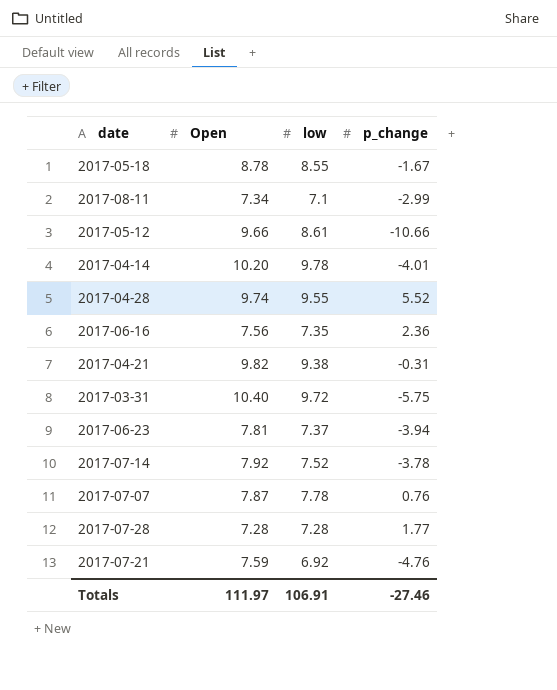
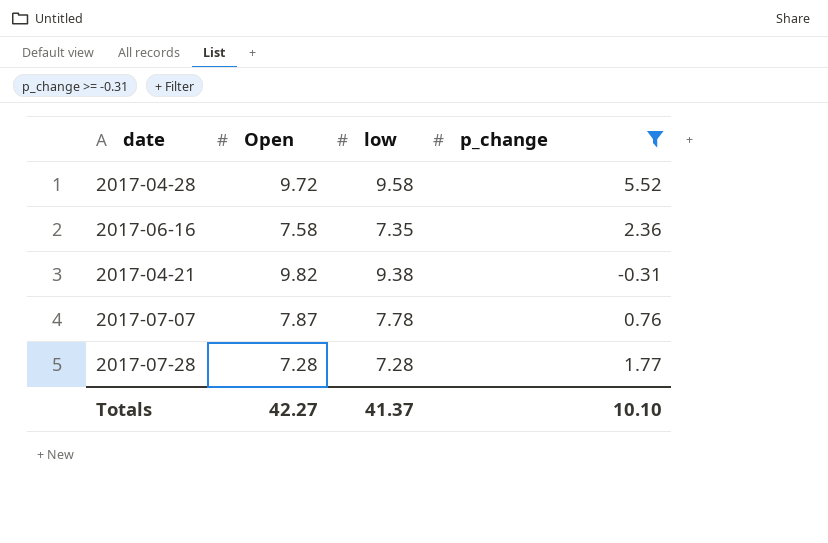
filter: none -> p_change >= -0.31
2017-04-28 | Open: 9.74 -> 9.72
2017-04-28 | low: 9.55 -> 9.58
2017-06-16 | Open: 7.56 -> 7.58
Totals | Open: 111.97 -> 42.27
Totals | low: 106.91 -> 41.37
Totals | p_change: -27.46 -> 10.10

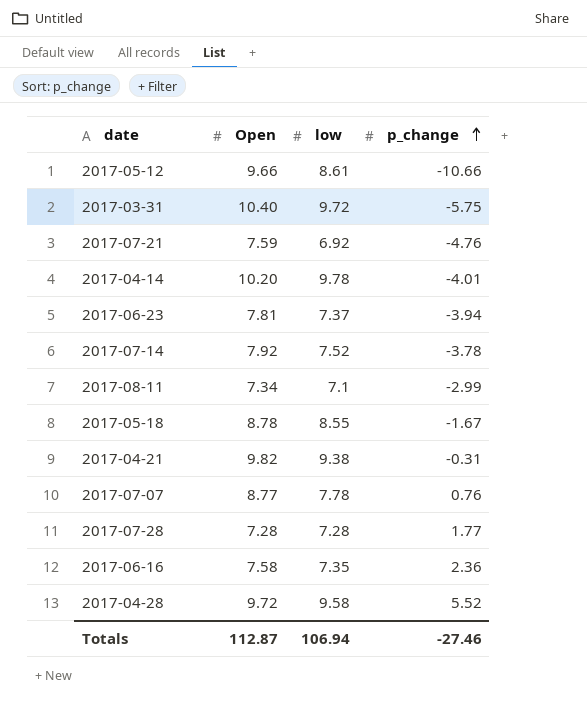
filter: p_change >= -0.31 -> none
row order: none -> p_change ascending
2017-07-07 | Open: 7.87 -> 8.77
Totals | Open: 42.27 -> 112.87
Totals | low: 41.37 -> 106.94
Totals | p_change: 10.10 -> -27.46

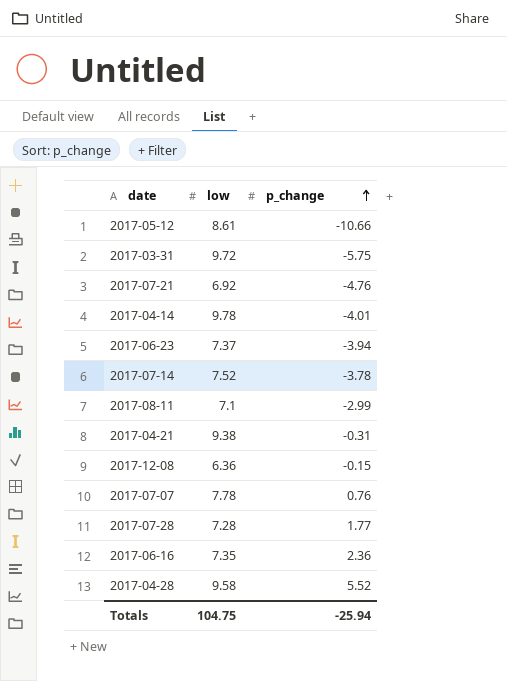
column Open | position: 2 -> none
row 2017-05-18: 8.78 | 8.55 | -1.67 -> none
row 2017-12-08: none -> 6.36 | -0.15
Totals | low: 106.94 -> 104.75
Totals | p_change: -27.46 -> -25.94

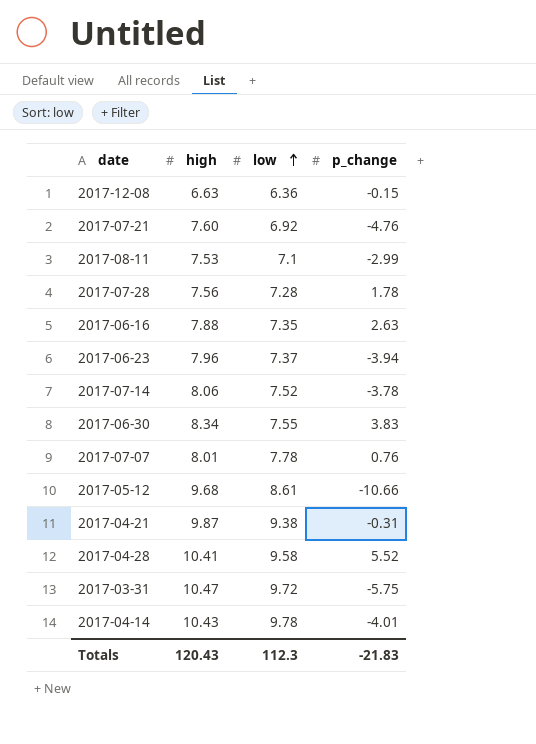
row order: p_change ascending -> low ascending
column high | position: none -> 2
2017-07-28 | p_change: 1.77 -> 1.78
2017-06-16 | p_change: 2.36 -> 2.63
row 2017-06-30: none -> 8.34 | 7.55 | 3.83
Totals | low: 104.75 -> 112.3
Totals | p_change: -25.94 -> -21.83

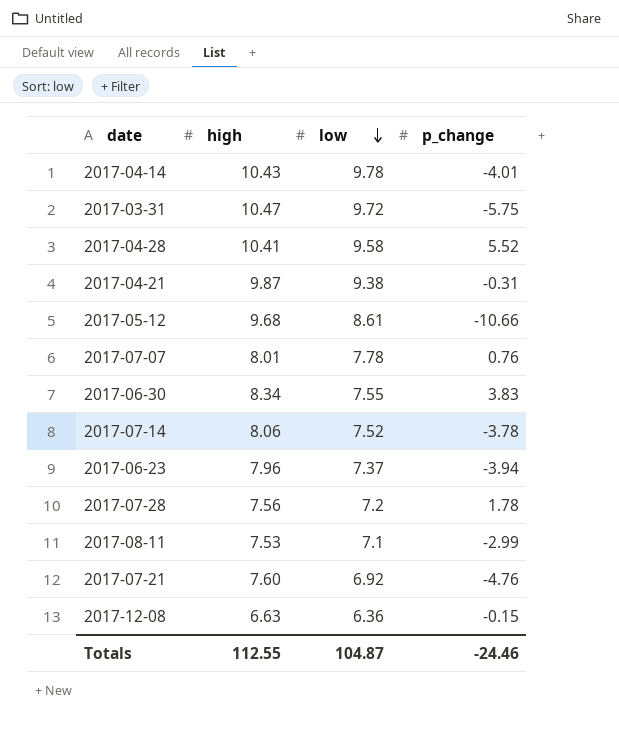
row order: low ascending -> low descending
row 2017-06-16: 7.88 | 7.35 | 2.63 -> none
2017-07-28 | low: 7.28 -> 7.2
Totals | high: 120.43 -> 112.55
Totals | low: 112.3 -> 104.87
Totals | p_change: -21.83 -> -24.46

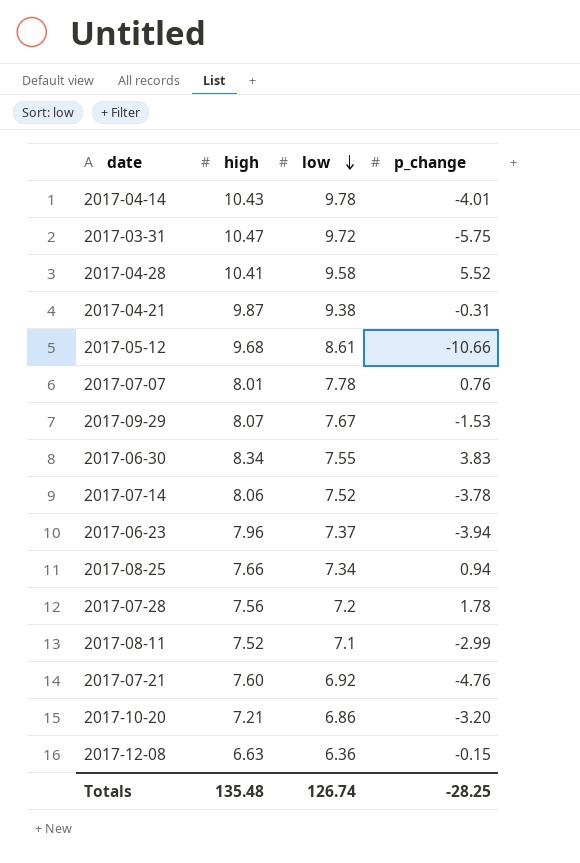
row 2017-09-29: none -> 8.07 | 7.67 | -1.53
row 2017-08-25: none -> 7.66 | 7.34 | 0.94
2017-08-11 | high: 7.53 -> 7.52
row 2017-10-20: none -> 7.21 | 6.86 | -3.20
Totals | high: 112.55 -> 135.48
Totals | low: 104.87 -> 126.74
Totals | p_change: -24.46 -> -28.25

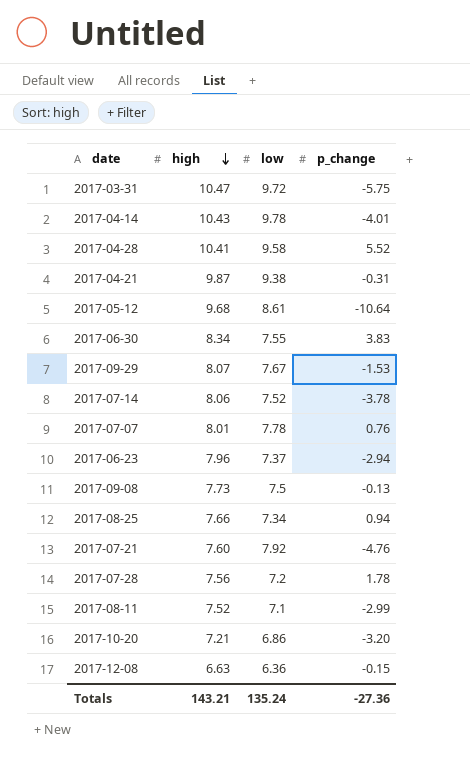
row order: low descending -> high descending
2017-05-12 | p_change: -10.66 -> -10.64
2017-06-23 | p_change: -3.94 -> -2.94
row 2017-09-08: none -> 7.73 | 7.5 | -0.13
2017-07-21 | low: 6.92 -> 7.92
Totals | high: 135.48 -> 143.21
Totals | low: 126.74 -> 135.24
Totals | p_change: -28.25 -> -27.36

